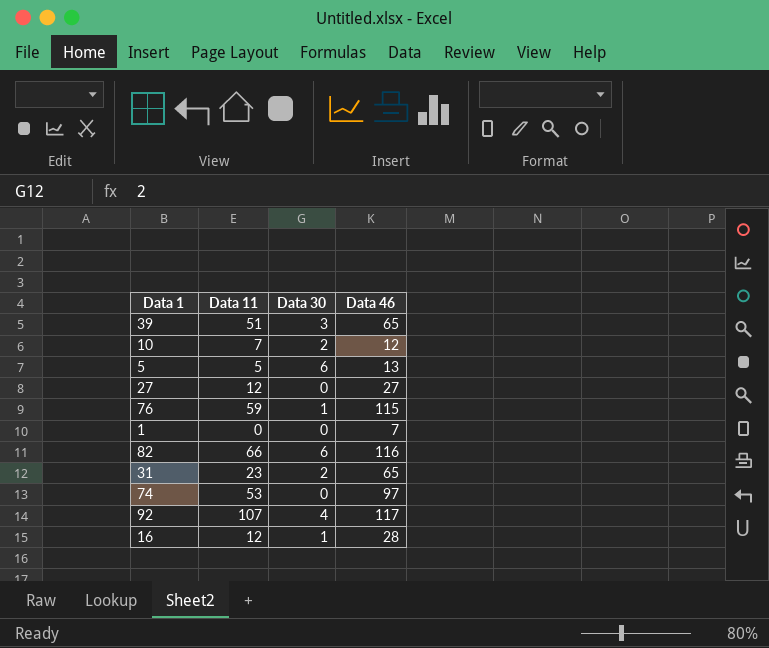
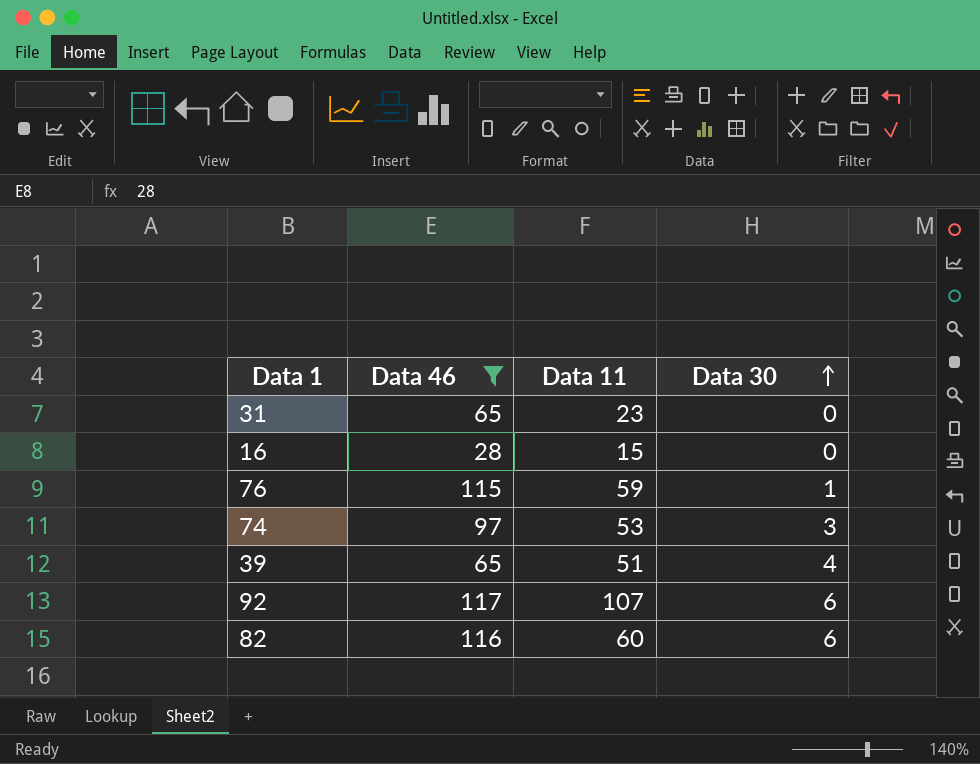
filter: none -> Data 46 >= 28
row order: none -> Data 30 ascending
column Data 46 | position: 4 -> 2
31 | Data 30: 2 -> 0
16 | Data 11: 12 -> 15
16 | Data 30: 1 -> 0
74 | Data 30: 0 -> 3
39 | Data 30: 3 -> 4
92 | Data 30: 4 -> 6
82 | Data 11: 66 -> 60

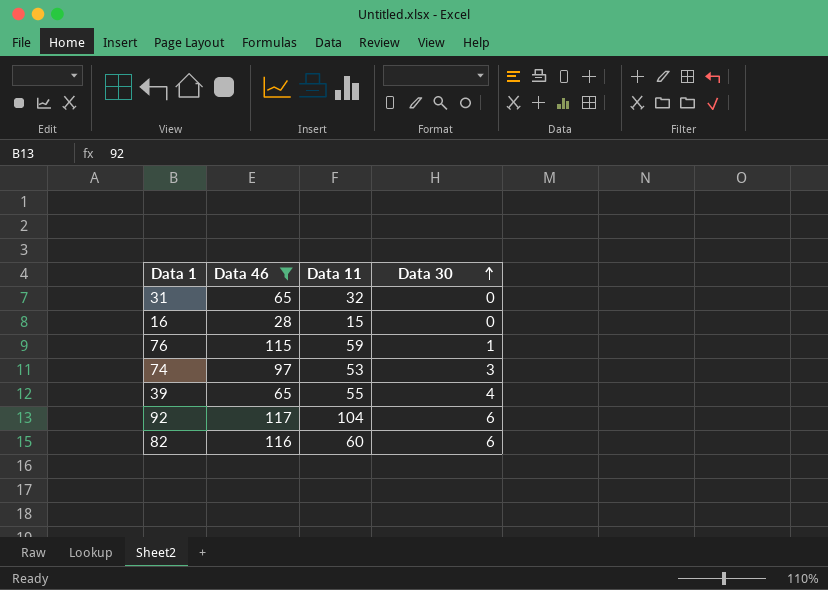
31 | Data 11: 23 -> 32
39 | Data 11: 51 -> 55
92 | Data 11: 107 -> 104

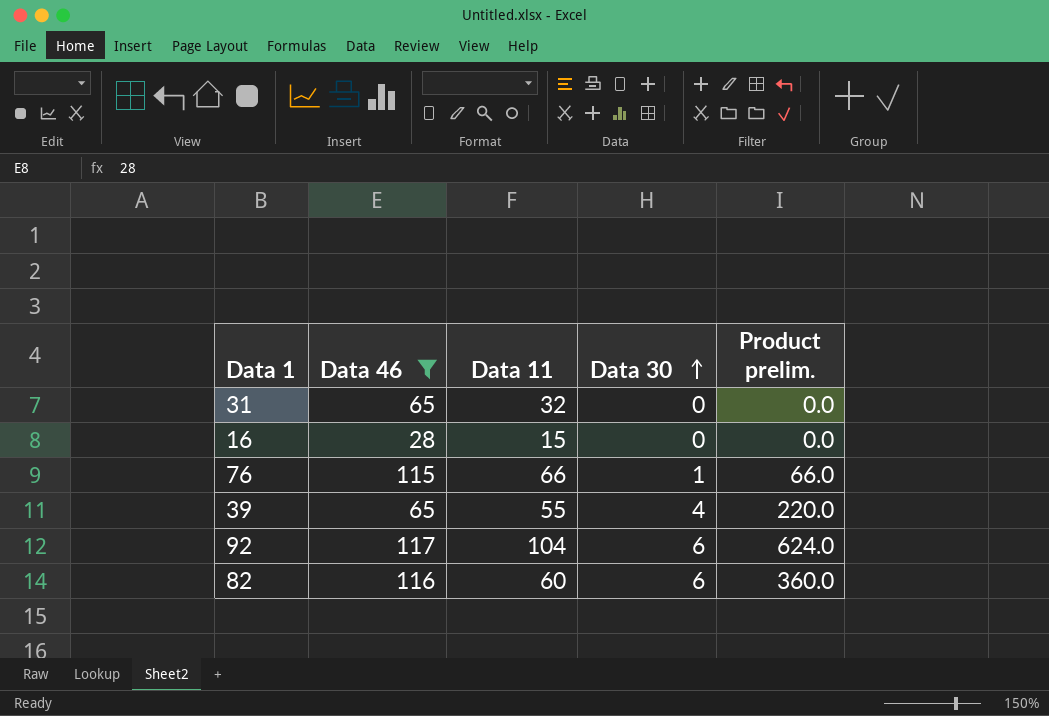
column Product prelim. | formula: none -> [Data 11] * [Data 30]
row 74: 97 | 53 | 3 -> none
76 | Data 11: 59 -> 66

